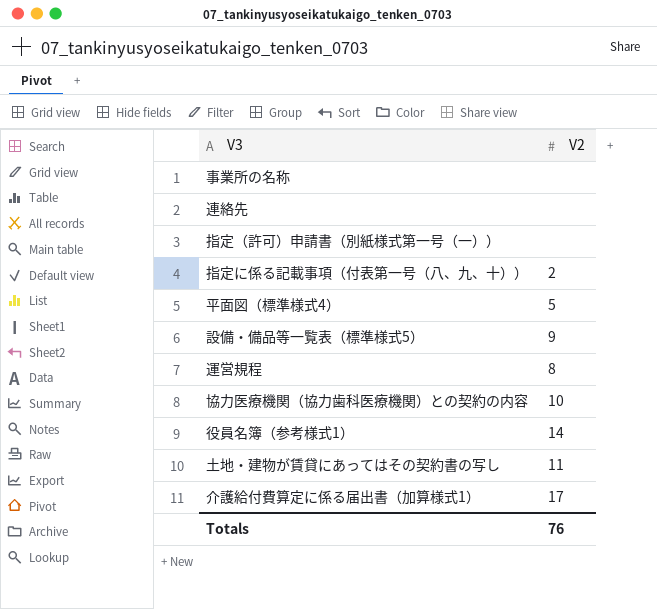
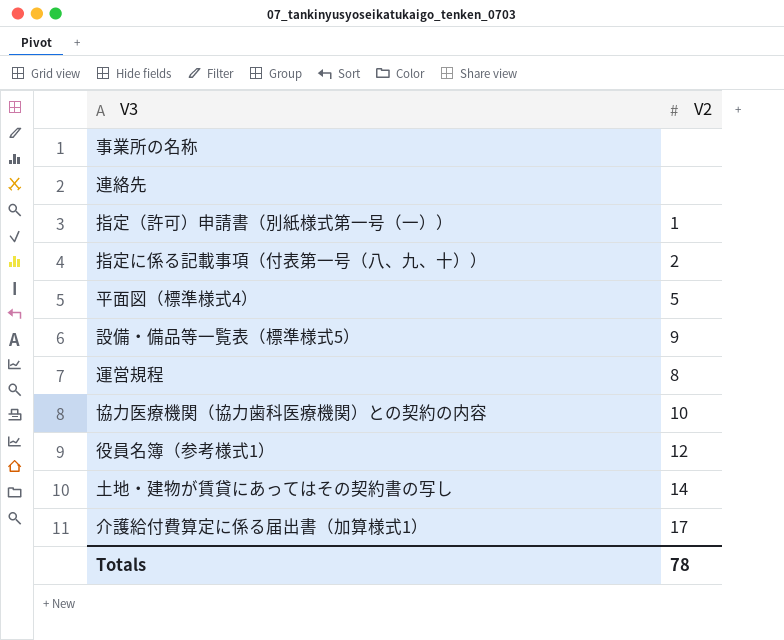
指定（許可）申請書（別紙様式第一号（一）） | V2: none -> 1
役員名簿（参考様式1） | V2: 14 -> 12
土地・建物が賃貸にあってはその契約書の写し | V2: 11 -> 14
Totals | V2: 76 -> 78

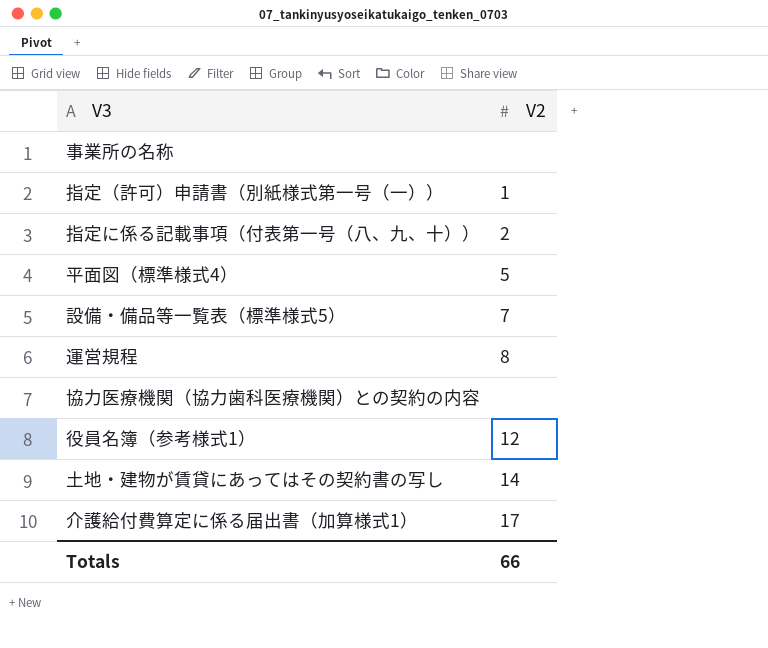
row 連絡先: none -> none
設備・備品等一覧表（標準様式5） | V2: 9 -> 7
協力医療機関（協力歯科医療機関）との契約の内容 | V2: 10 -> none
Totals | V2: 78 -> 66

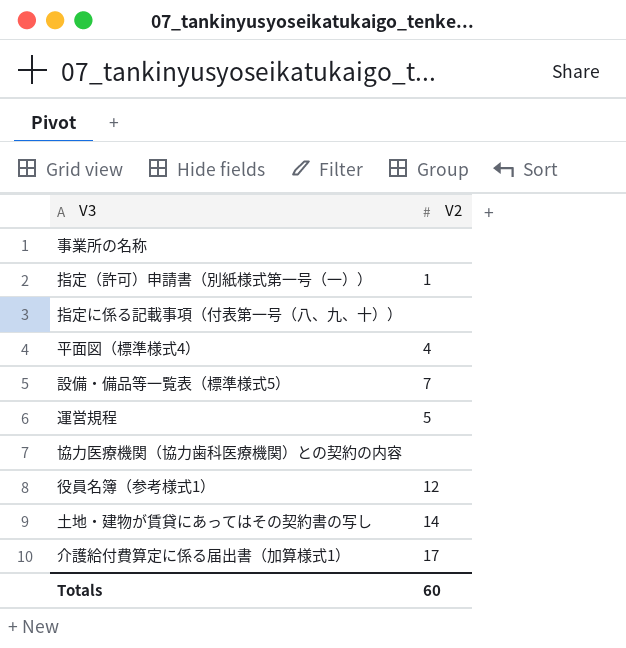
指定に係る記載事項（付表第一号（八、九、十）） | V2: 2 -> none
平面図（標準様式4） | V2: 5 -> 4
運営規程 | V2: 8 -> 5
Totals | V2: 66 -> 60

